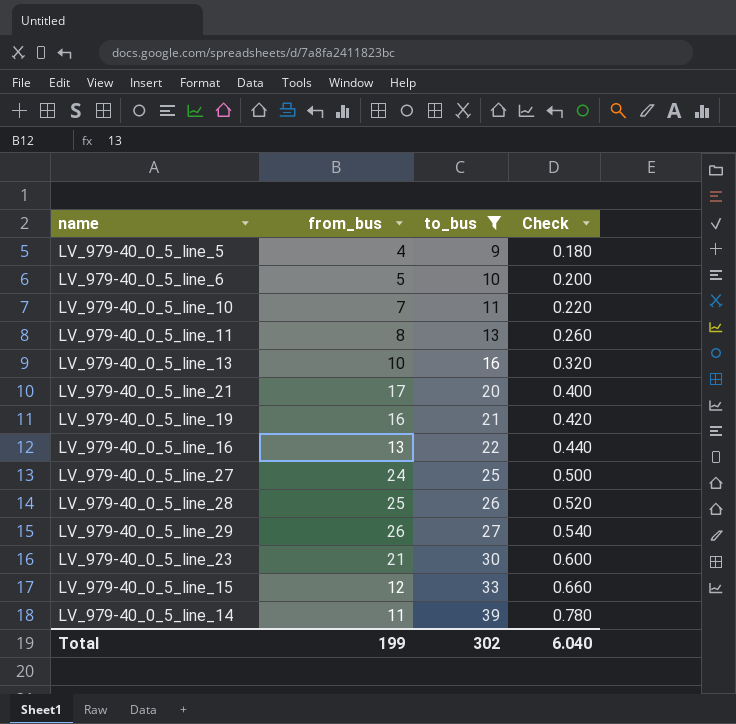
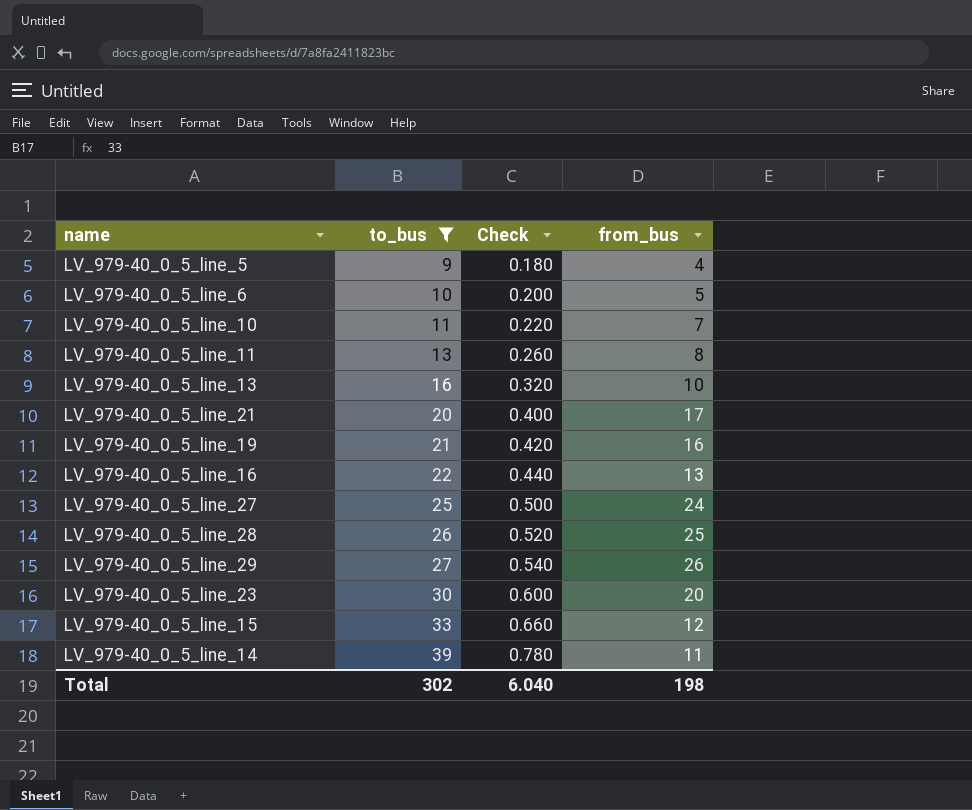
column from_bus | position: 2 -> 4
LV_979-40_0_5_line_23 | from_bus: 21 -> 20
Total | from_bus: 199 -> 198

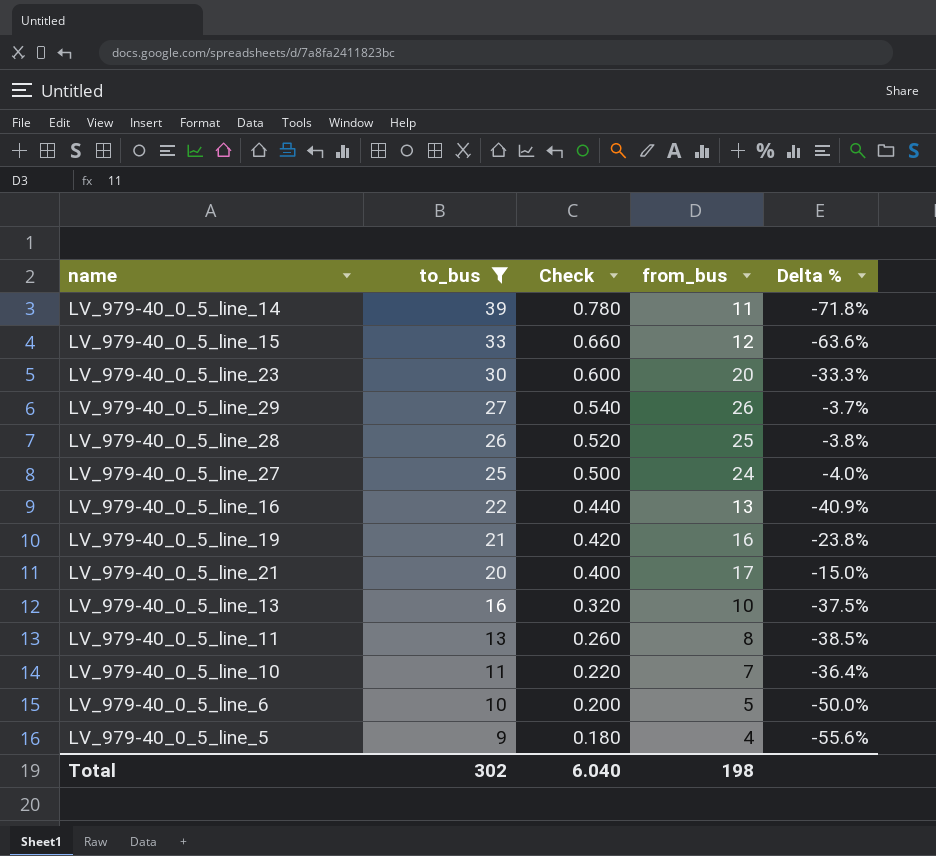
row order: to_bus ascending -> to_bus descending
column Delta % | formula: none -> ([from_bus] - [to_bus]) / [to_bus]

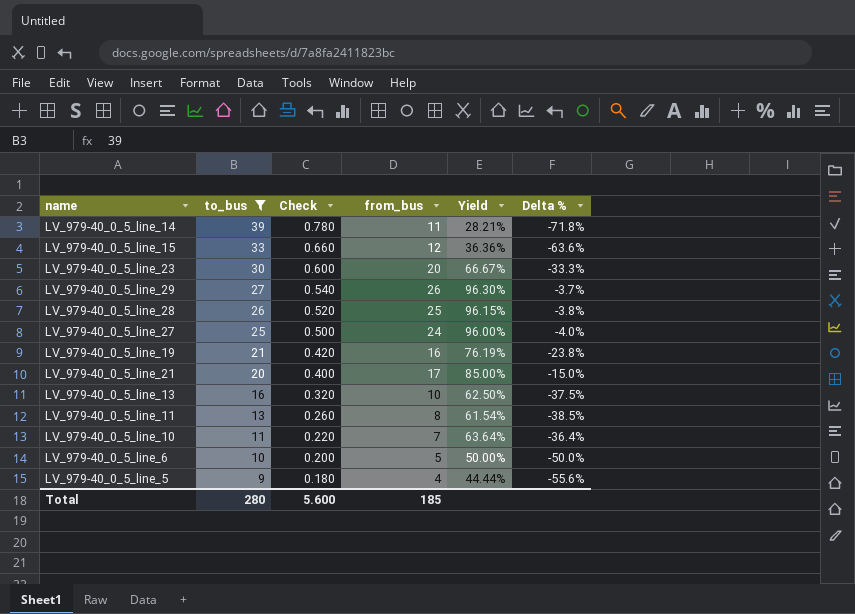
column Yield | formula: none -> [from_bus] / [to_bus]
row LV_979-40_0_5_line_16: 22 | 0.440 | 13 | -40.9% -> none
Total | to_bus: 302 -> 280
Total | Check: 6.040 -> 5.600
Total | from_bus: 198 -> 185

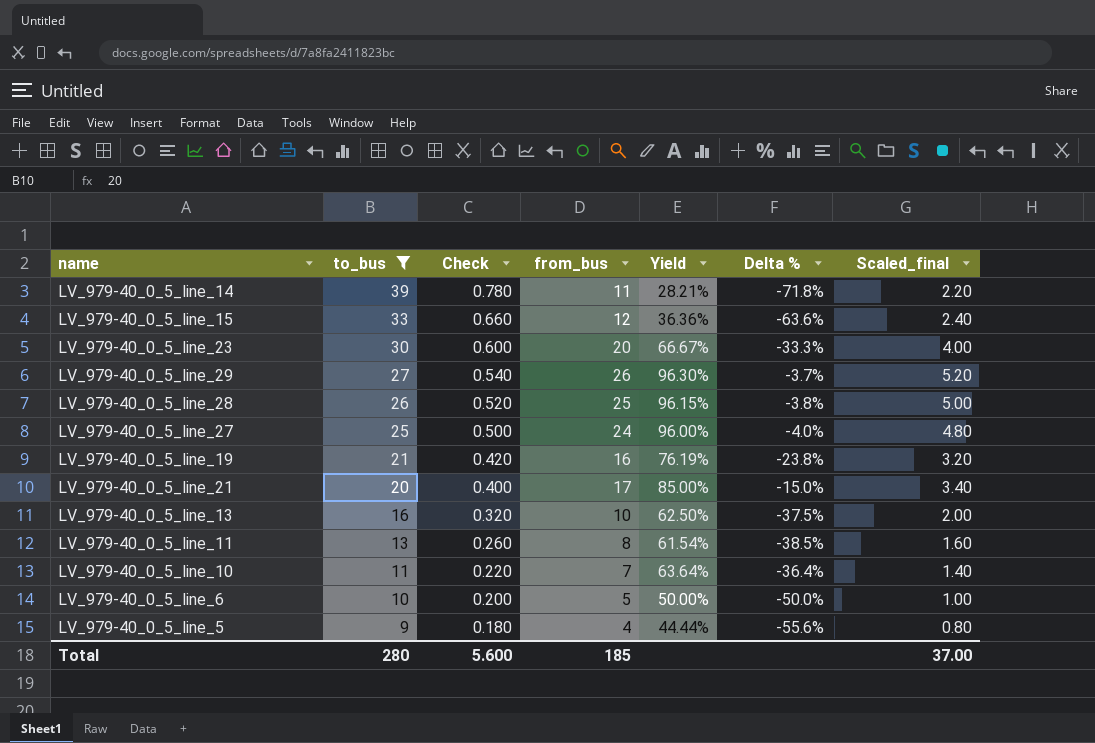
column Scaled_final | formula: none -> [from_bus] * 0.2

